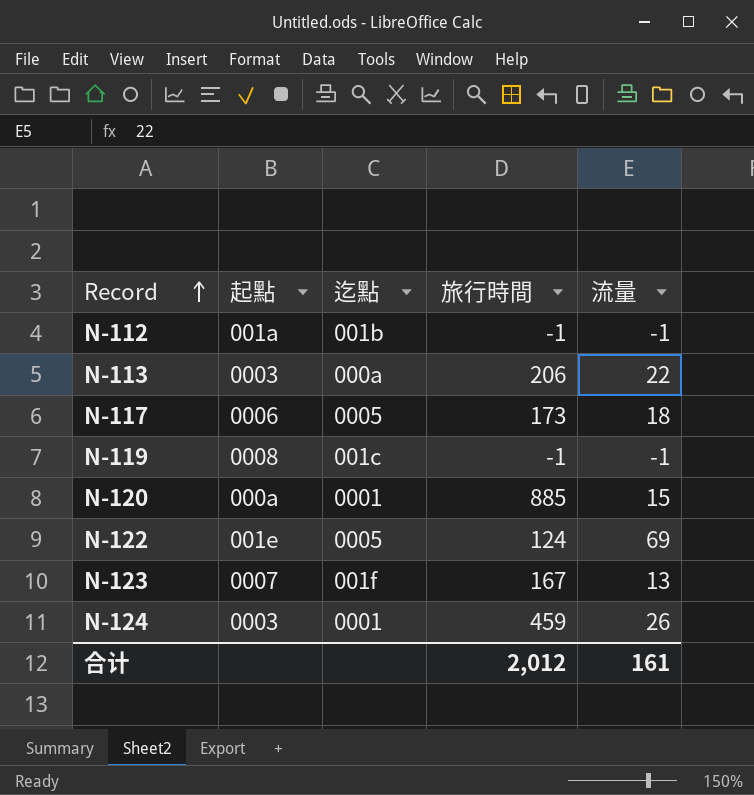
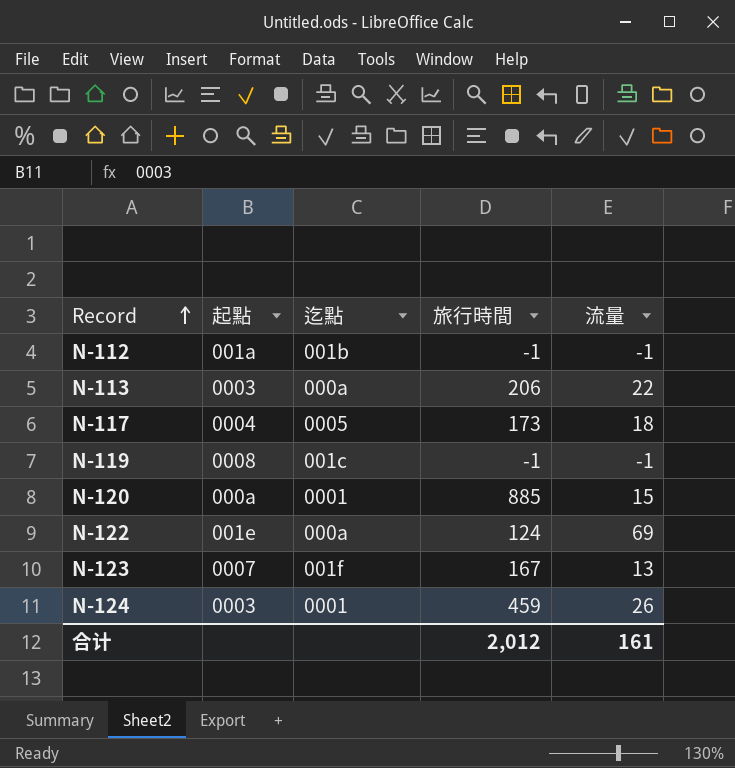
N-117 | 起點: 0006 -> 0004
N-122 | 迄點: 0005 -> 000a

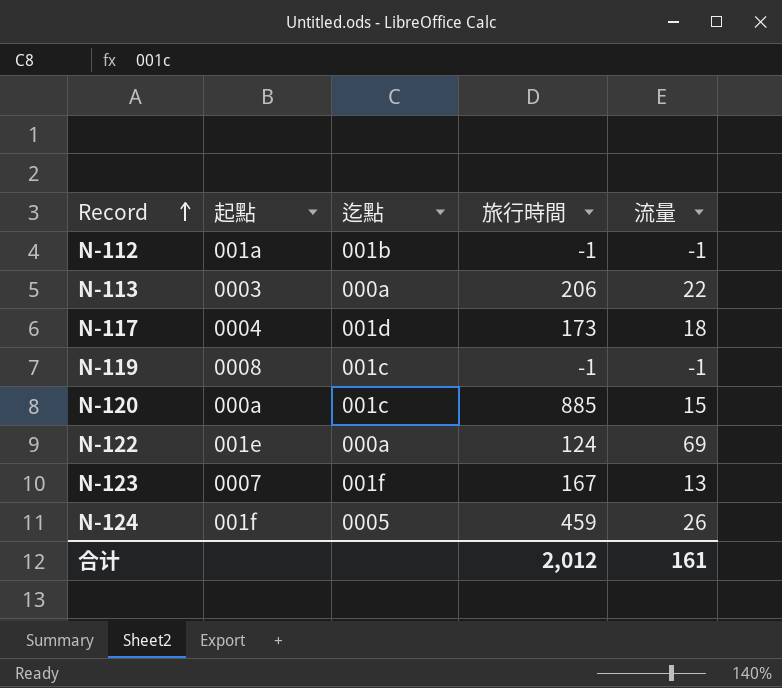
N-117 | 迄點: 0005 -> 001d
N-120 | 迄點: 0001 -> 001c
N-124 | 起點: 0003 -> 001f
N-124 | 迄點: 0001 -> 0005

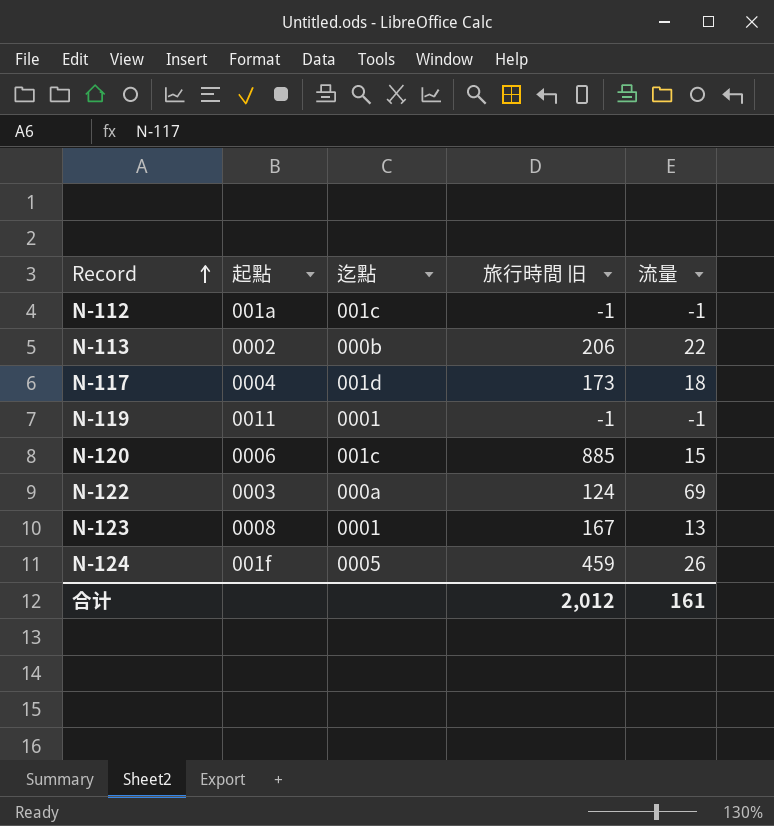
column name: 旅行時間 -> 旅行時間 旧
N-112 | 迄點: 001b -> 001c
N-113 | 起點: 0003 -> 0002
N-113 | 迄點: 000a -> 000b
N-119 | 起點: 0008 -> 0011
N-119 | 迄點: 001c -> 0001
N-120 | 起點: 000a -> 0006
N-122 | 起點: 001e -> 0003
N-123 | 起點: 0007 -> 0008
N-123 | 迄點: 001f -> 0001

